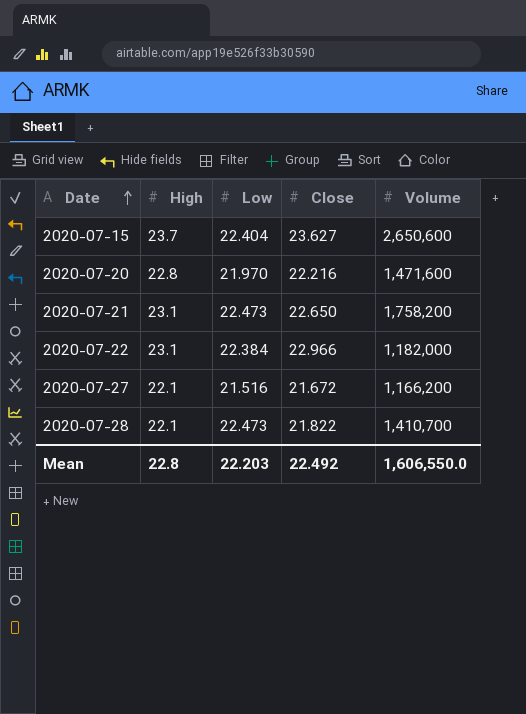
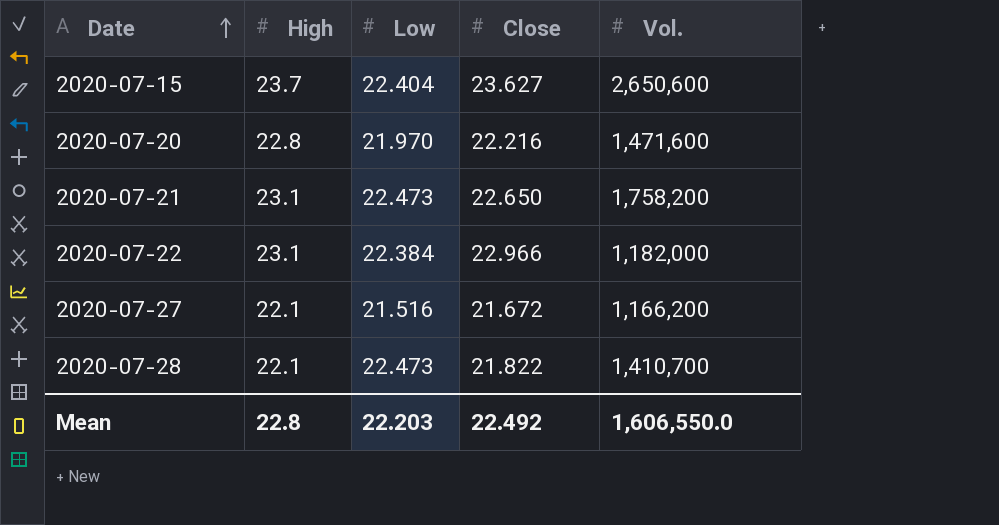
column name: Volume -> Vol.

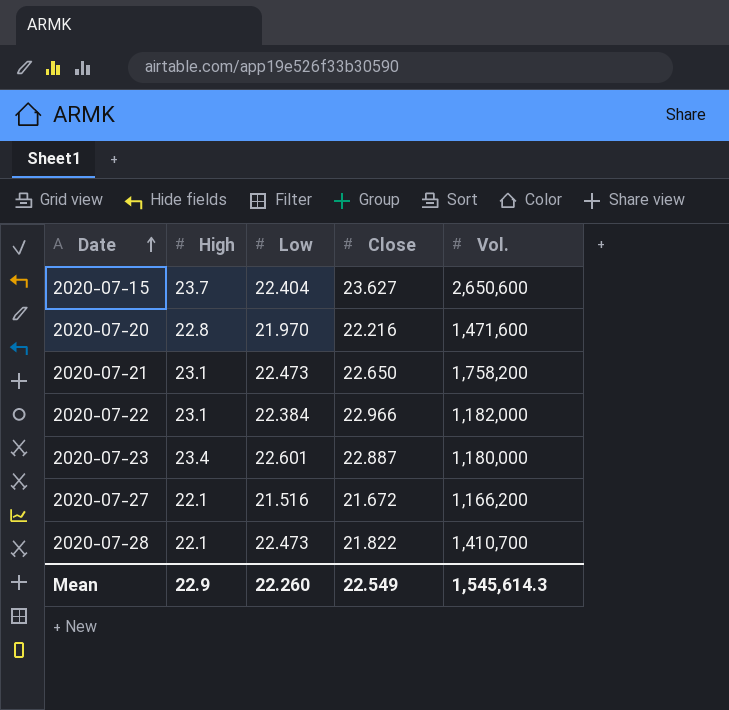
row 2020-07-23: none -> 23.4 | 22.601 | 22.887 | 1,180,000
Mean | High: 22.8 -> 22.9
Mean | Low: 22.203 -> 22.260
Mean | Close: 22.492 -> 22.549
Mean | Vol.: 1,606,550.0 -> 1,545,614.3

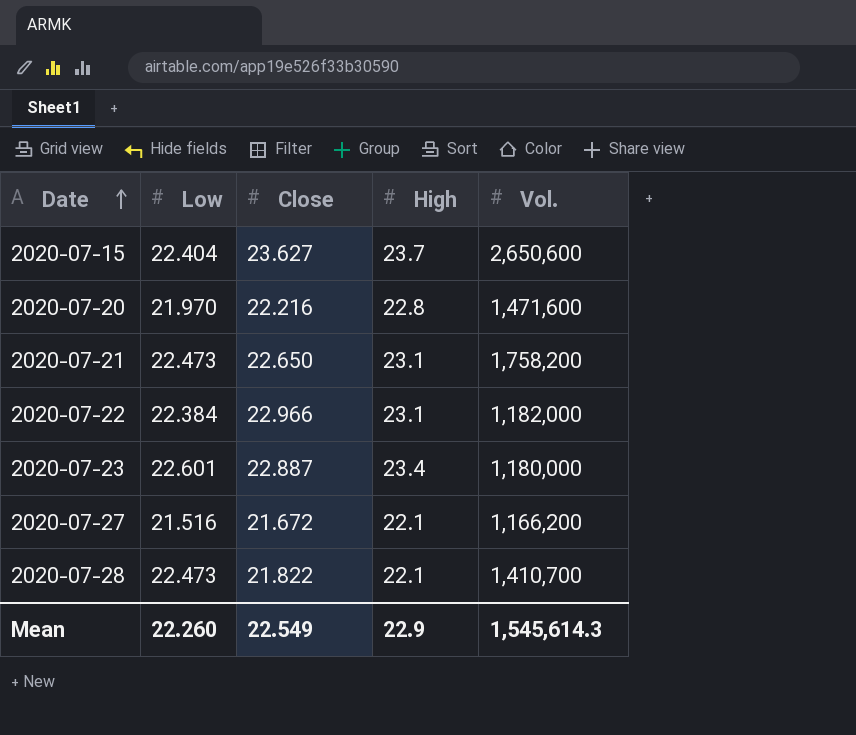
column High | position: 2 -> 4

